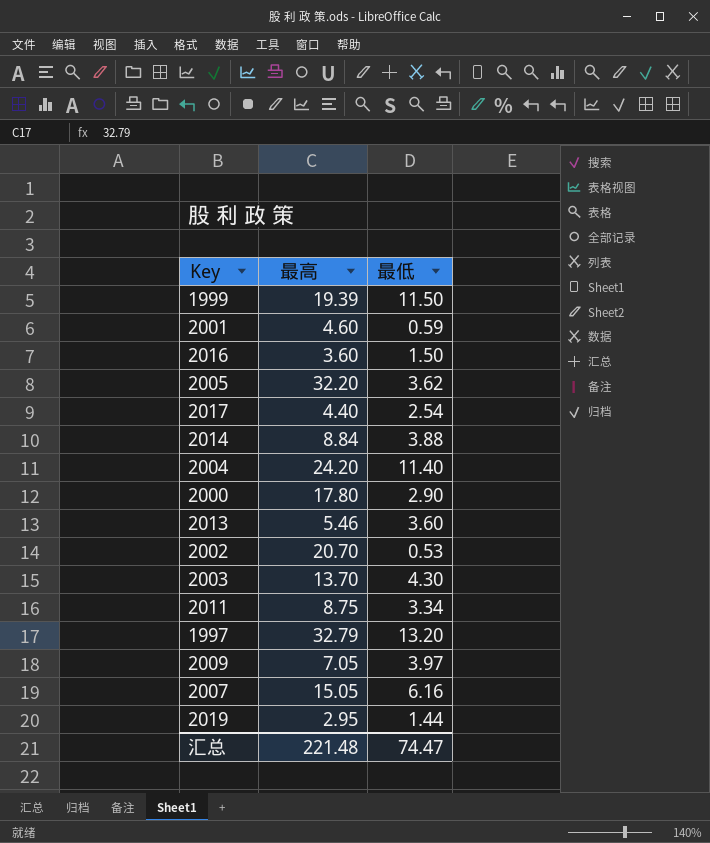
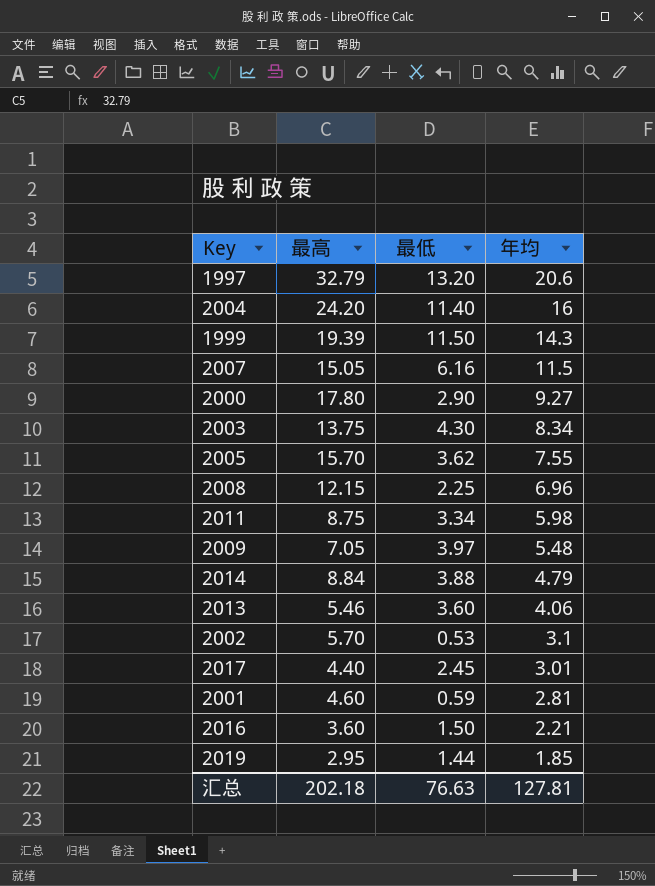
row order: none -> 年均 descending
column 年均 | position: none -> 4
2003 | 最高: 13.70 -> 13.75
2005 | 最高: 32.20 -> 15.70
row 2008: none -> 12.15 | 2.25 | 6.96
2002 | 最高: 20.70 -> 5.70
2017 | 最低: 2.54 -> 2.45
汇总 | 最高: 221.48 -> 202.18
汇总 | 最低: 74.47 -> 76.63

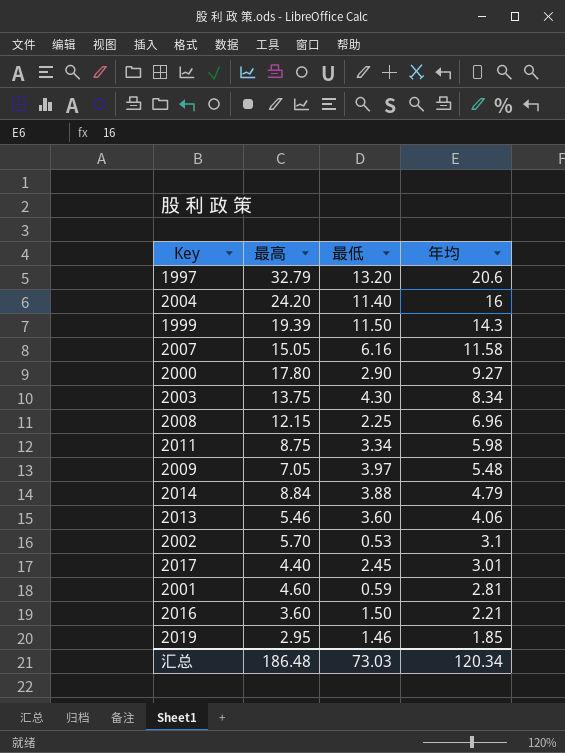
row 2005: 15.70 | 3.62 | 7.55 -> none
2007 | 年均: 11.5 -> 11.58
2019 | 最低: 1.44 -> 1.46
汇总 | 最高: 202.18 -> 186.48
汇总 | 最低: 76.63 -> 73.03
汇总 | 年均: 127.81 -> 120.34

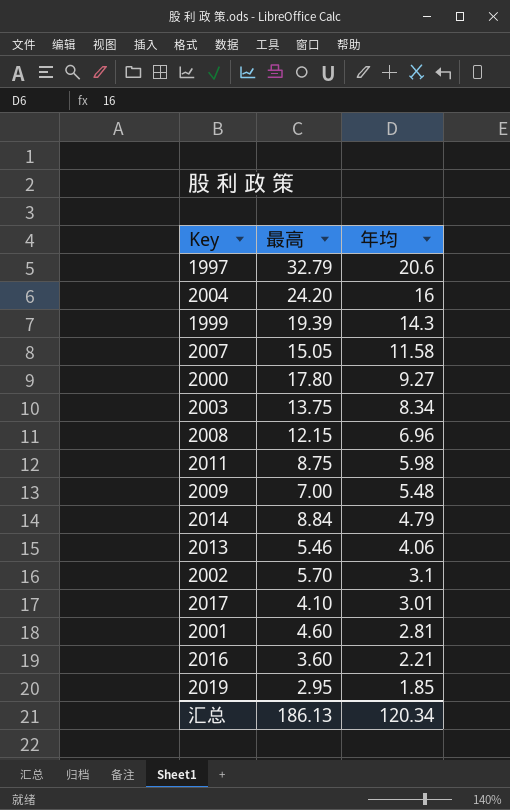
column 最低 | position: 3 -> none
2009 | 最高: 7.05 -> 7.00
2017 | 最高: 4.40 -> 4.10
汇总 | 最高: 186.48 -> 186.13

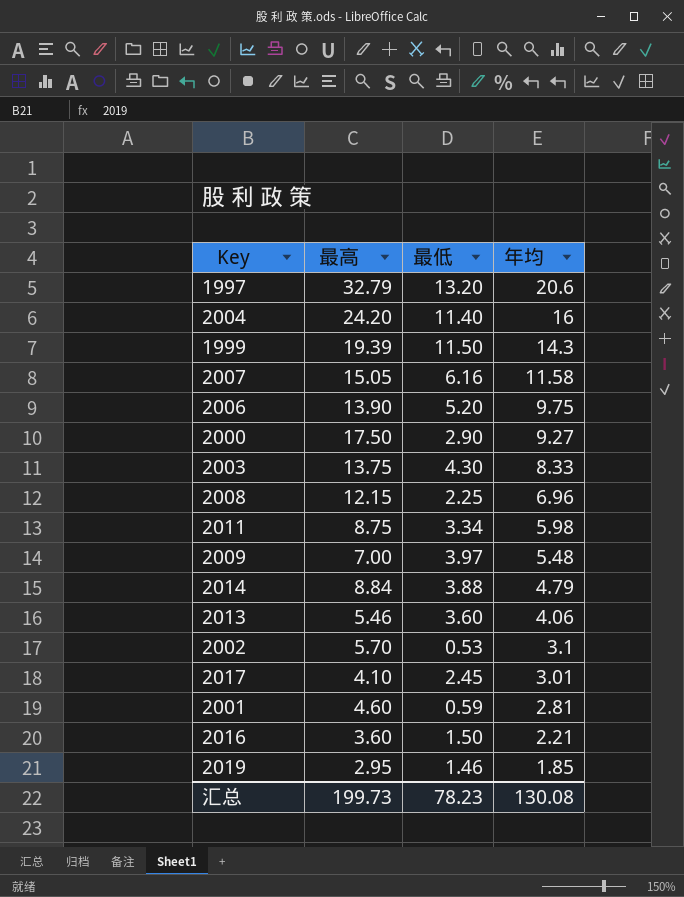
column 最低 | position: none -> 3
row 2006: none -> 13.90 | 5.20 | 9.75
2000 | 最高: 17.80 -> 17.50
2003 | 年均: 8.34 -> 8.33
汇总 | 最高: 186.13 -> 199.73
汇总 | 年均: 120.34 -> 130.08

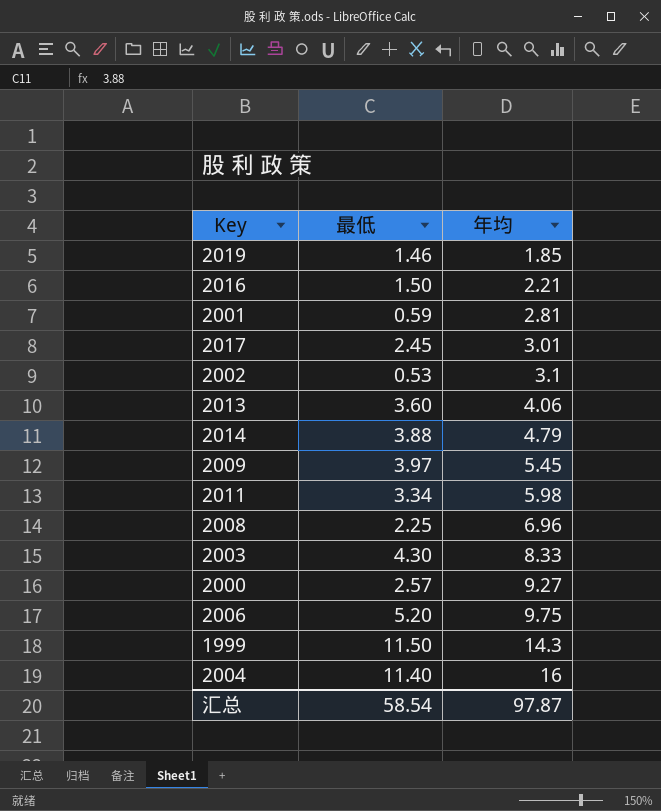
row order: 年均 descending -> 年均 ascending
column 最高 | position: 2 -> none
row 1997: 32.79 | 13.20 | 20.6 -> none
row 2007: 15.05 | 6.16 | 11.58 -> none
2009 | 年均: 5.48 -> 5.45
2000 | 最低: 2.90 -> 2.57
汇总 | 最低: 78.23 -> 58.54
汇总 | 年均: 130.08 -> 97.87

